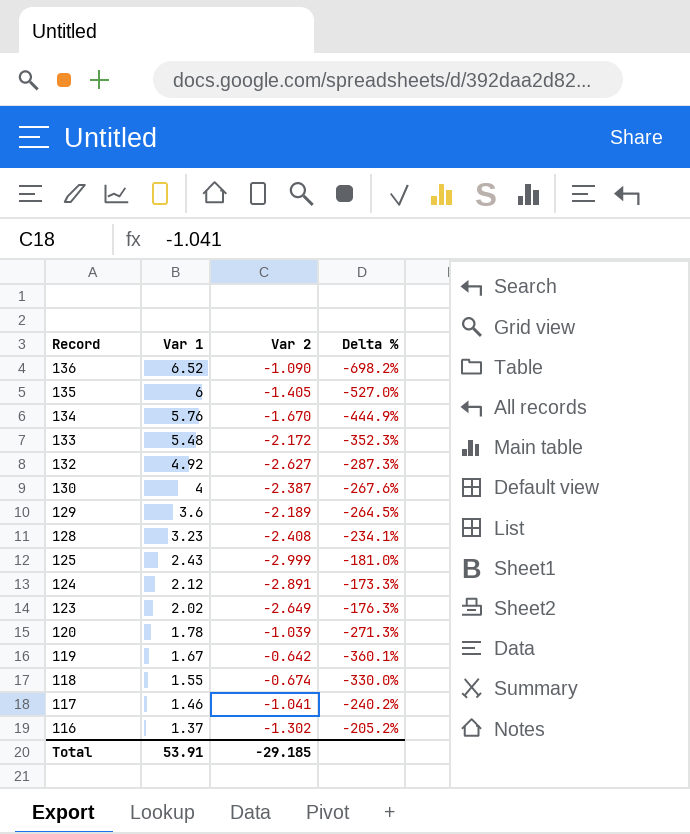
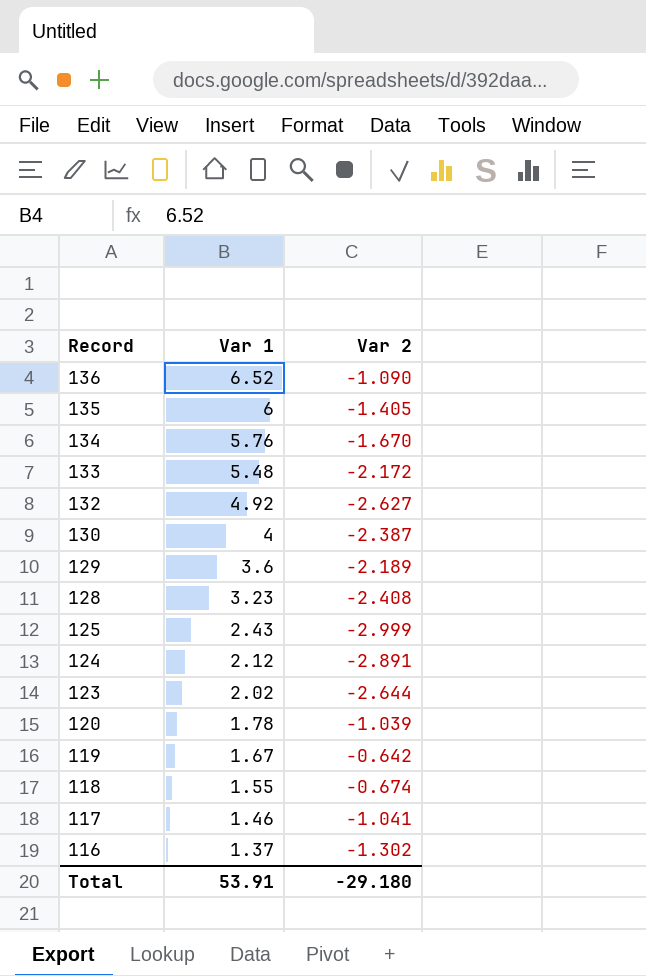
column Delta % | formula: ([Var 1] - [Var 2]) / [Var 2] -> none
123 | Var 2: -2.649 -> -2.644
Total | Var 2: -29.185 -> -29.180

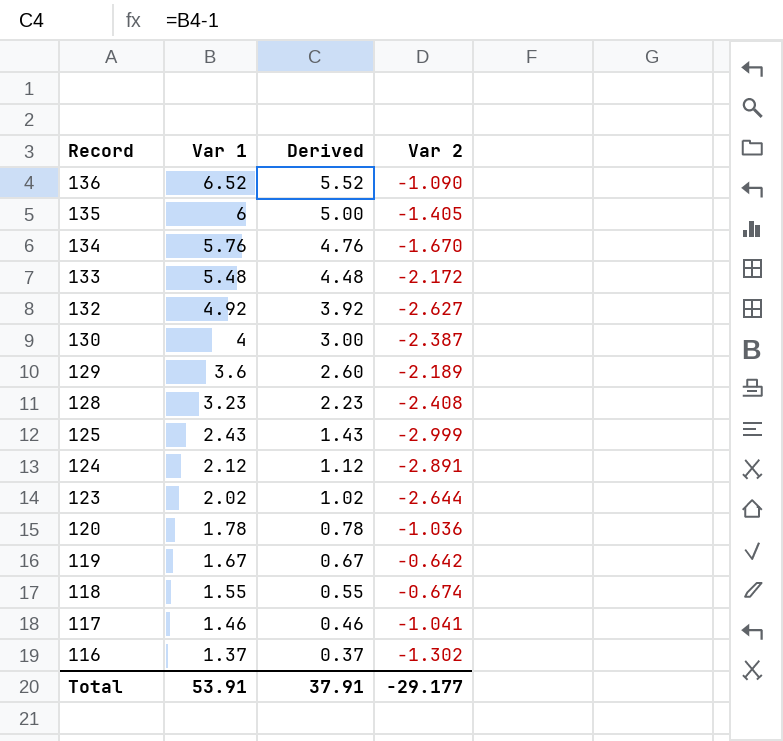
column Derived | formula: none -> [Var 1] - 1
120 | Var 2: -1.039 -> -1.036
Total | Var 2: -29.180 -> -29.177

